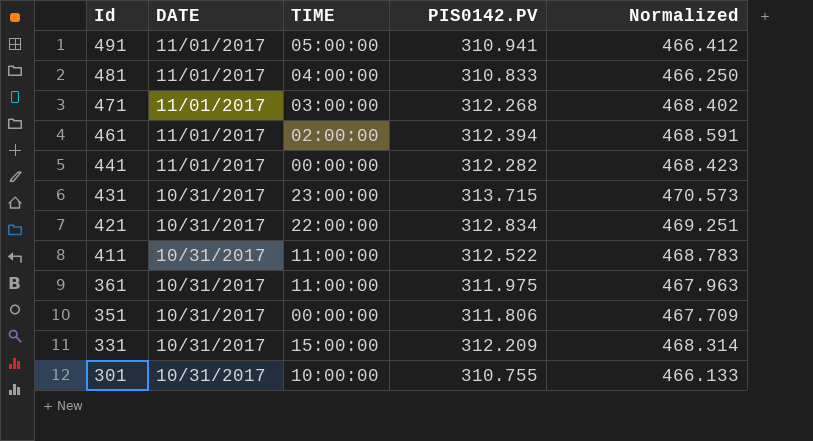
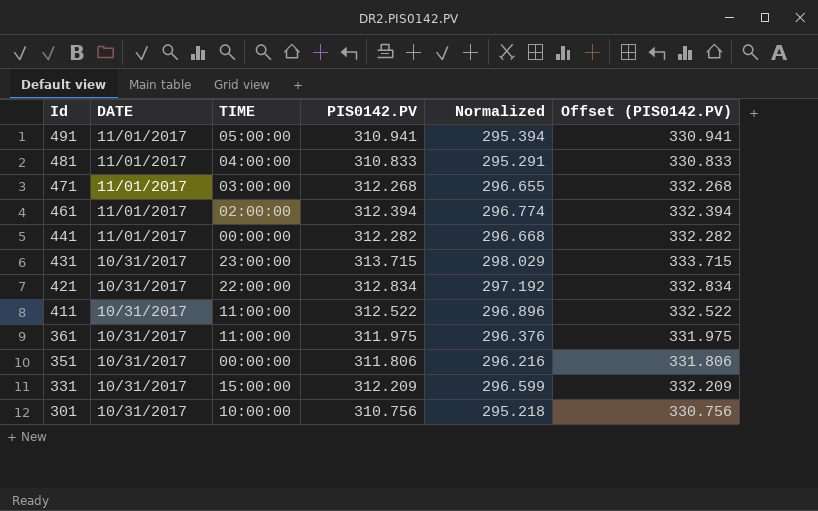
column Normalized | formula: [PIS0142.PV] * 1.5 -> [PIS0142.PV] * 0.95
column Offset (PIS0142.PV) | formula: none -> [PIS0142.PV] + 20
301 | PIS0142.PV: 310.755 -> 310.756

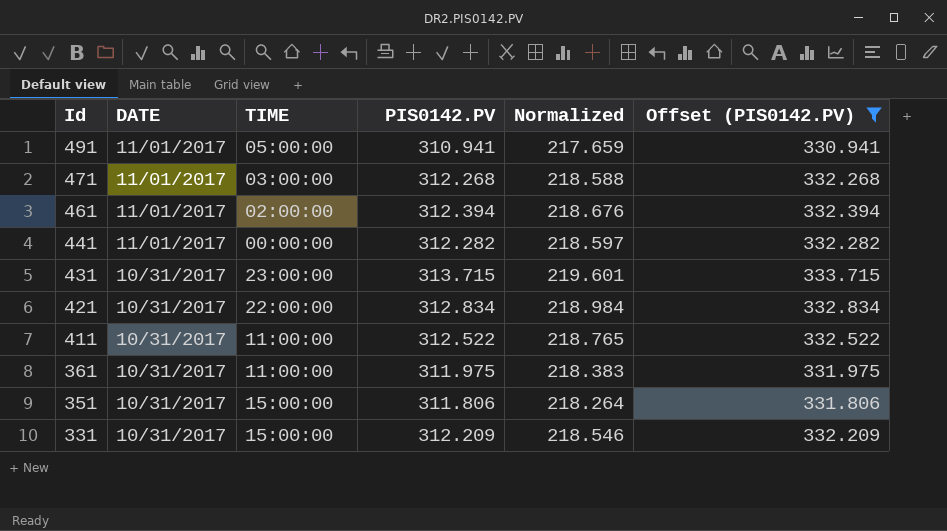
filter: none -> Offset (PIS0142.PV) >= 330.941
column Normalized | formula: [PIS0142.PV] * 0.95 -> [PIS0142.PV] * 0.7
351 | TIME: 00:00:00 -> 15:00:00

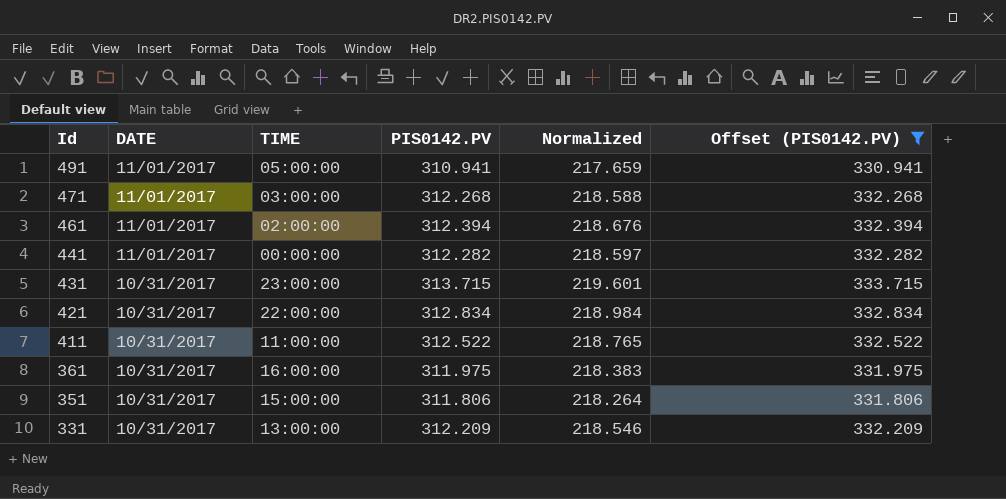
361 | TIME: 11:00:00 -> 16:00:00
331 | TIME: 15:00:00 -> 13:00:00

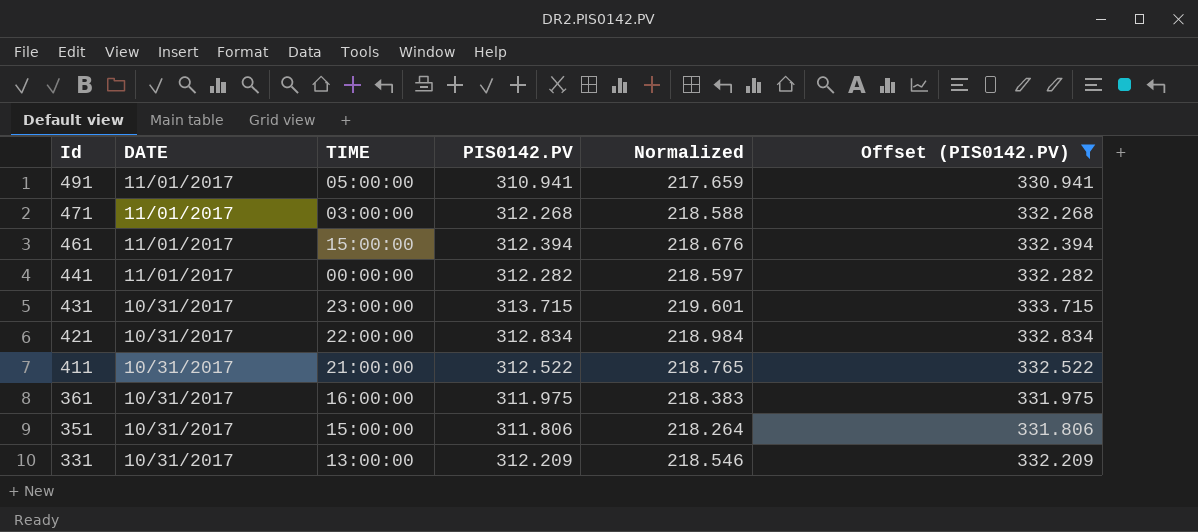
461 | TIME: 02:00:00 -> 15:00:00
411 | TIME: 11:00:00 -> 21:00:00

